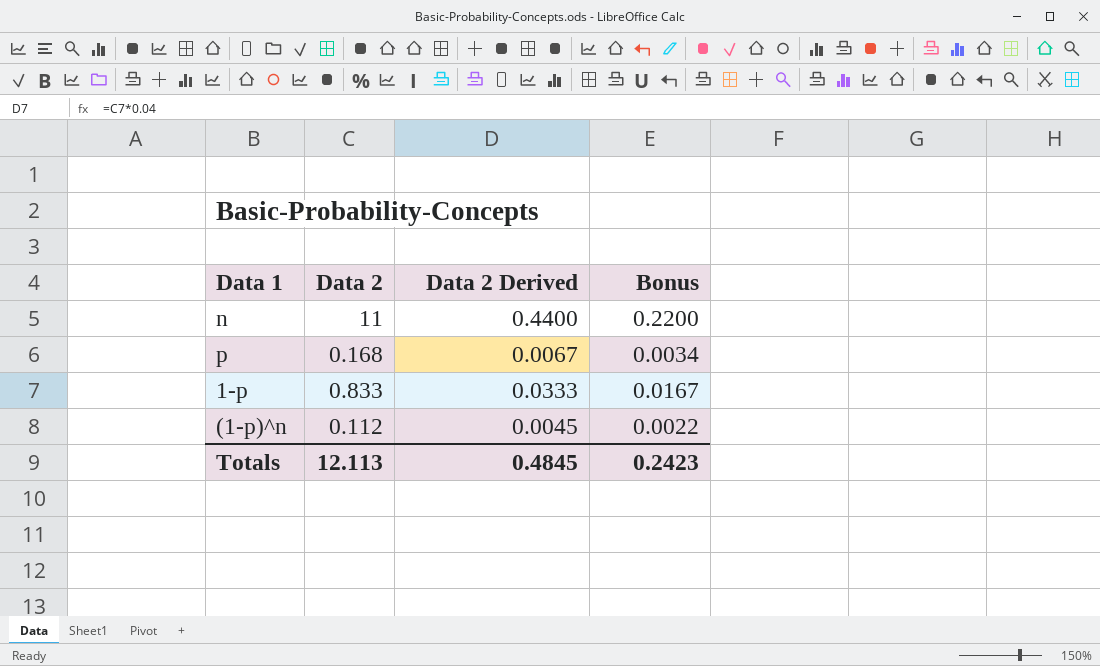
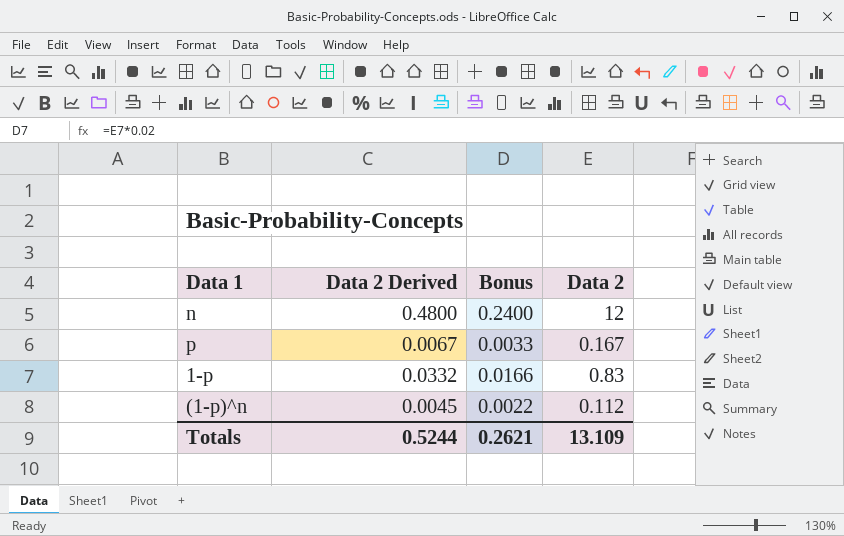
column Data 2 | position: 2 -> 4
n | Data 2 Derived: 0.4400 -> 0.4800
n | Bonus: 0.2200 -> 0.2400
n | Data 2: 11 -> 12
p | Bonus: 0.0034 -> 0.0033
p | Data 2: 0.168 -> 0.167
1-p | Data 2 Derived: 0.0333 -> 0.0332
1-p | Bonus: 0.0167 -> 0.0166
1-p | Data 2: 0.833 -> 0.83
Totals | Data 2 Derived: 0.4845 -> 0.5244
Totals | Bonus: 0.2423 -> 0.2621
Totals | Data 2: 12.113 -> 13.109

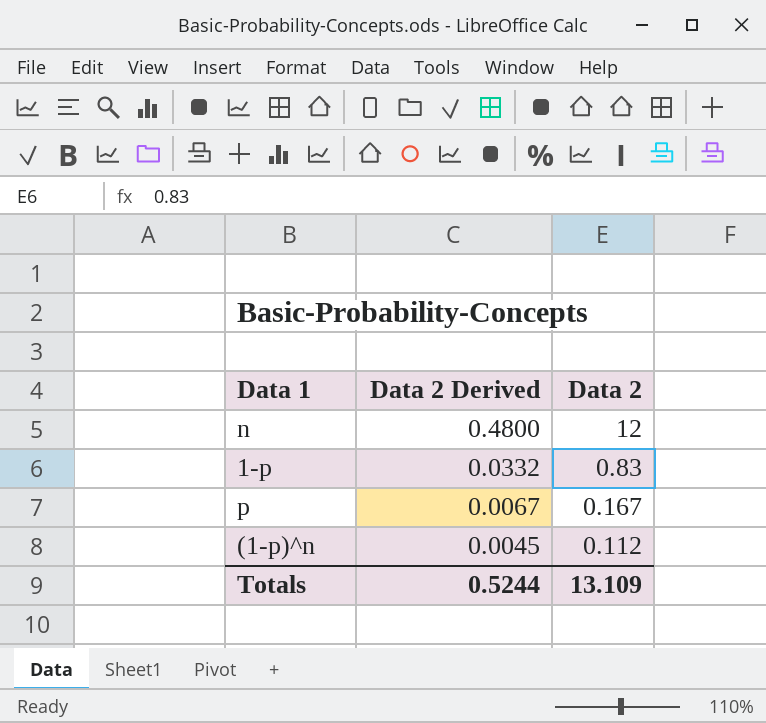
row order: none -> Data 2 Derived descending
column Bonus | formula: [Data 2] * 0.02 -> none

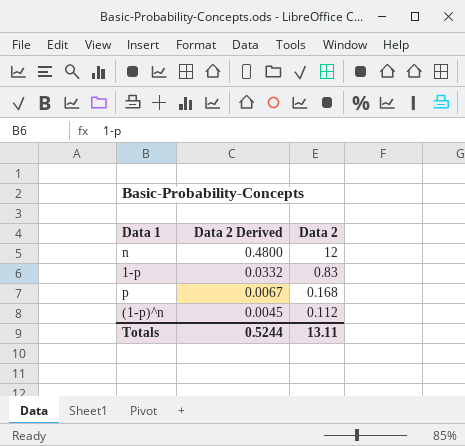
p | Data 2: 0.167 -> 0.168
Totals | Data 2: 13.109 -> 13.11

